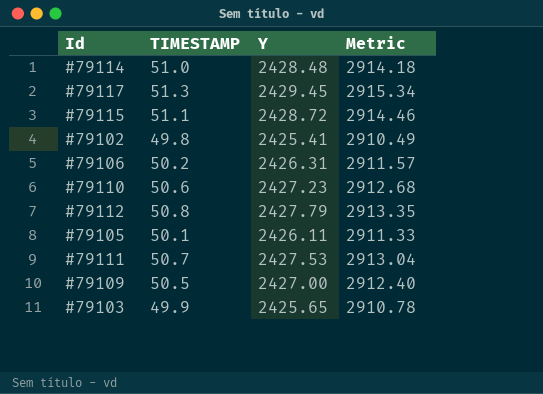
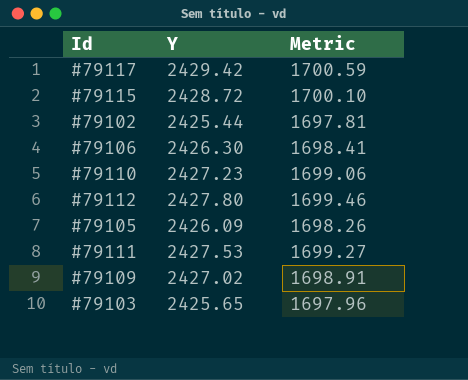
column TIMESTAMP | position: 2 -> none
column Metric | formula: [Y] * 1.2 -> [Y] * 0.7
row #79114: 51.0 | 2428.48 | 2914.18 -> none
#79117 | Y: 2429.45 -> 2429.42
#79102 | Y: 2425.41 -> 2425.44
#79106 | Y: 2426.31 -> 2426.30
#79112 | Y: 2427.79 -> 2427.80
#79105 | Y: 2426.11 -> 2426.09
#79109 | Y: 2427.00 -> 2427.02

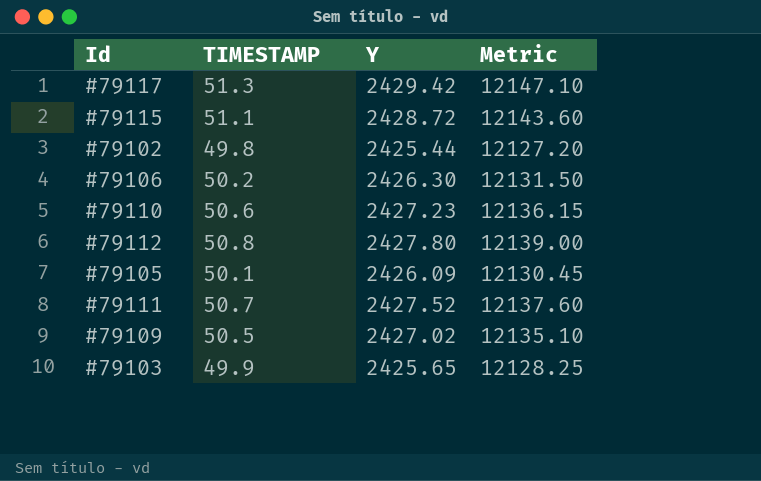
column TIMESTAMP | position: none -> 2
column Metric | formula: [Y] * 0.7 -> [Y] * 5
#79111 | Y: 2427.53 -> 2427.52

